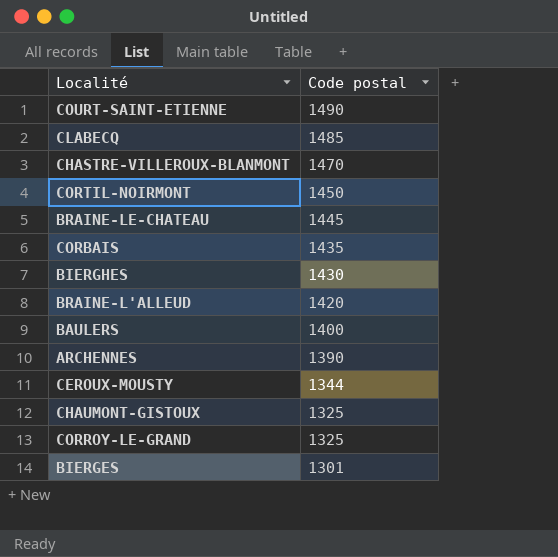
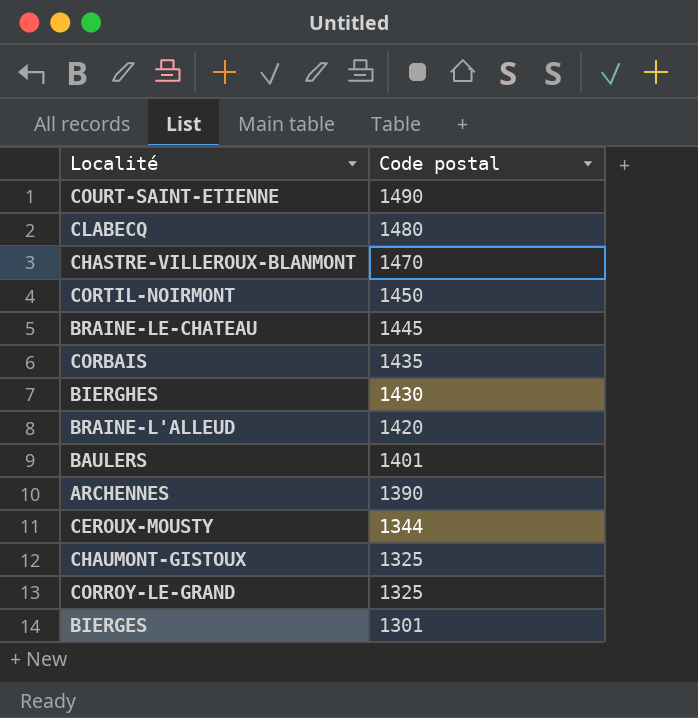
CLABECQ | Code postal: 1485 -> 1480
BAULERS | Code postal: 1400 -> 1401

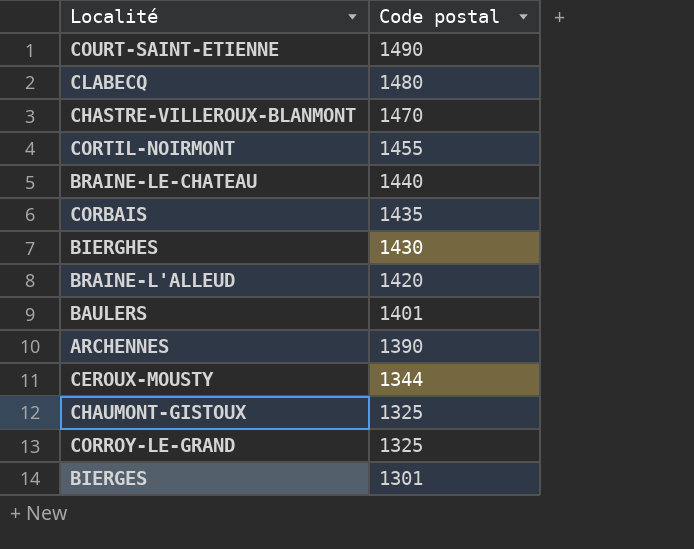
CORTIL-NOIRMONT | Code postal: 1450 -> 1455
BRAINE-LE-CHATEAU | Code postal: 1445 -> 1440

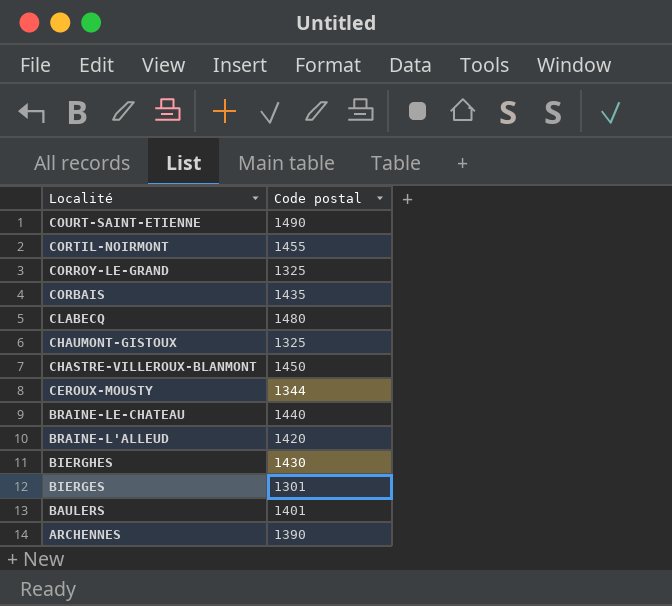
row order: Code postal descending -> Localité descending
CHASTRE-VILLEROUX-BLANMONT | Code postal: 1470 -> 1450

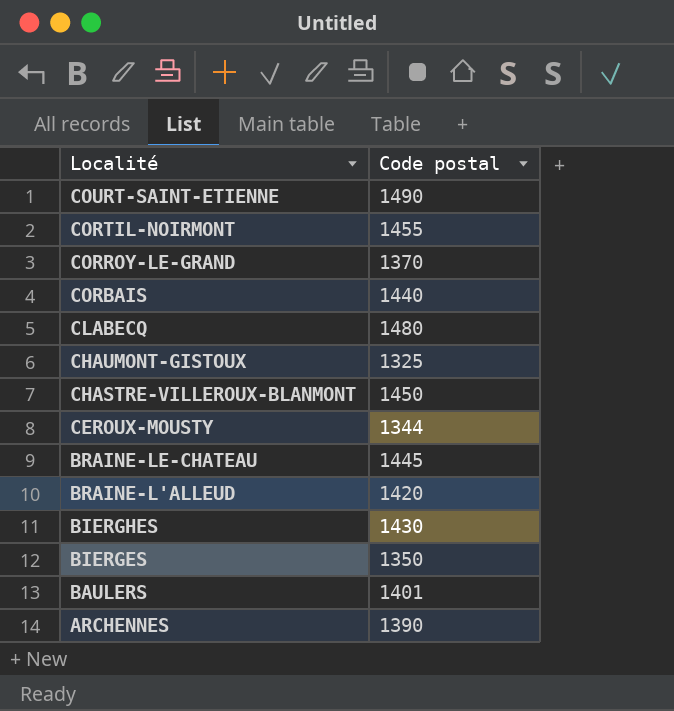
CORROY-LE-GRAND | Code postal: 1325 -> 1370
CORBAIS | Code postal: 1435 -> 1440
BRAINE-LE-CHATEAU | Code postal: 1440 -> 1445
BIERGES | Code postal: 1301 -> 1350

